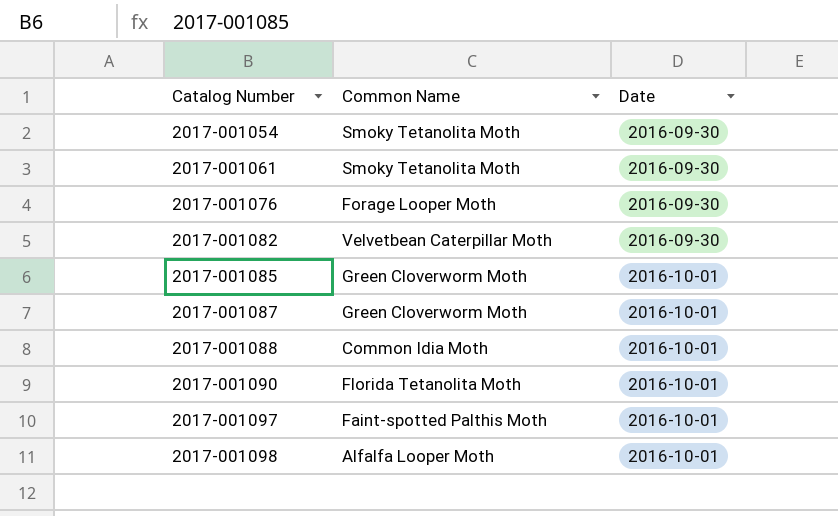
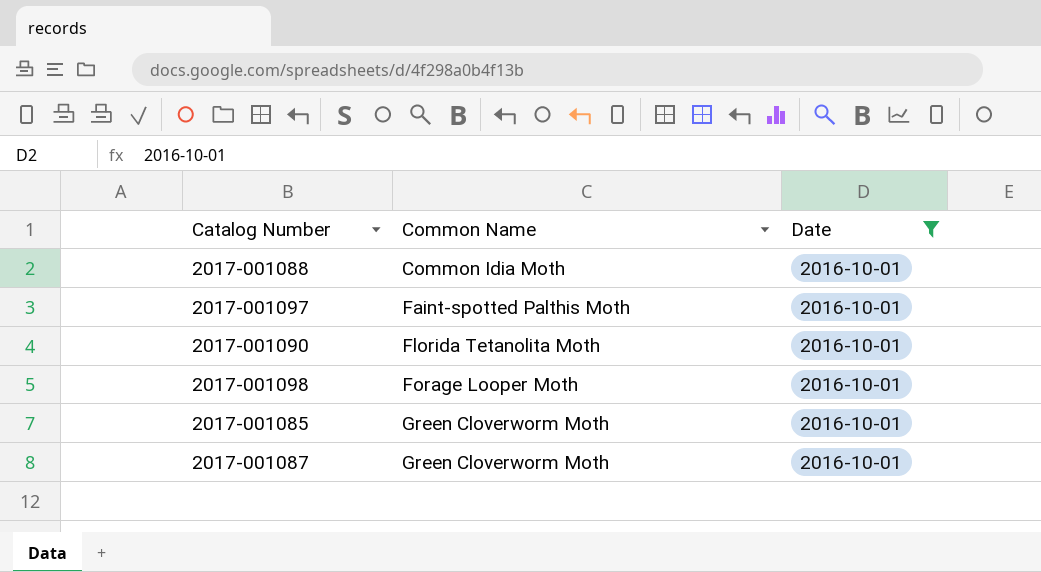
filter: none -> Date = 2016-10-01
row order: Catalog Number ascending -> Common Name ascending
2017-001098 | Common Name: Alfalfa Looper Moth -> Forage Looper Moth

